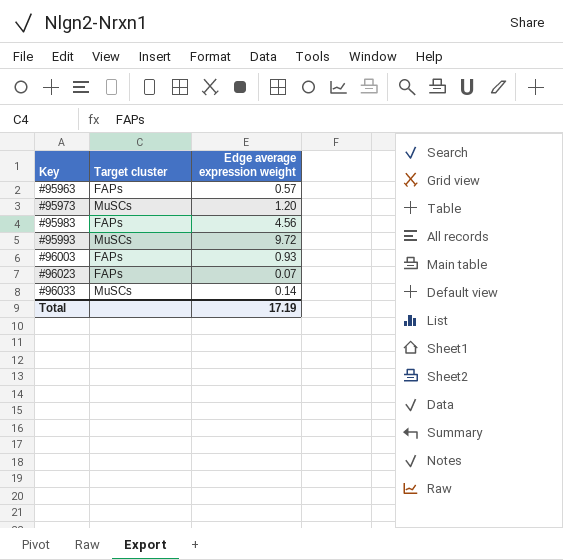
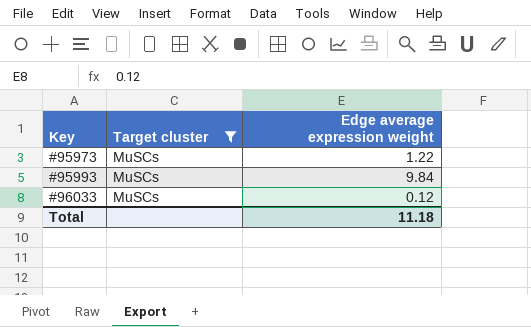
filter: none -> Target cluster = MuSCs
#95973 | Edge average expression weight: 1.20 -> 1.22
#95993 | Edge average expression weight: 9.72 -> 9.84
#96033 | Edge average expression weight: 0.14 -> 0.12
Total | Edge average expression weight: 17.19 -> 11.18

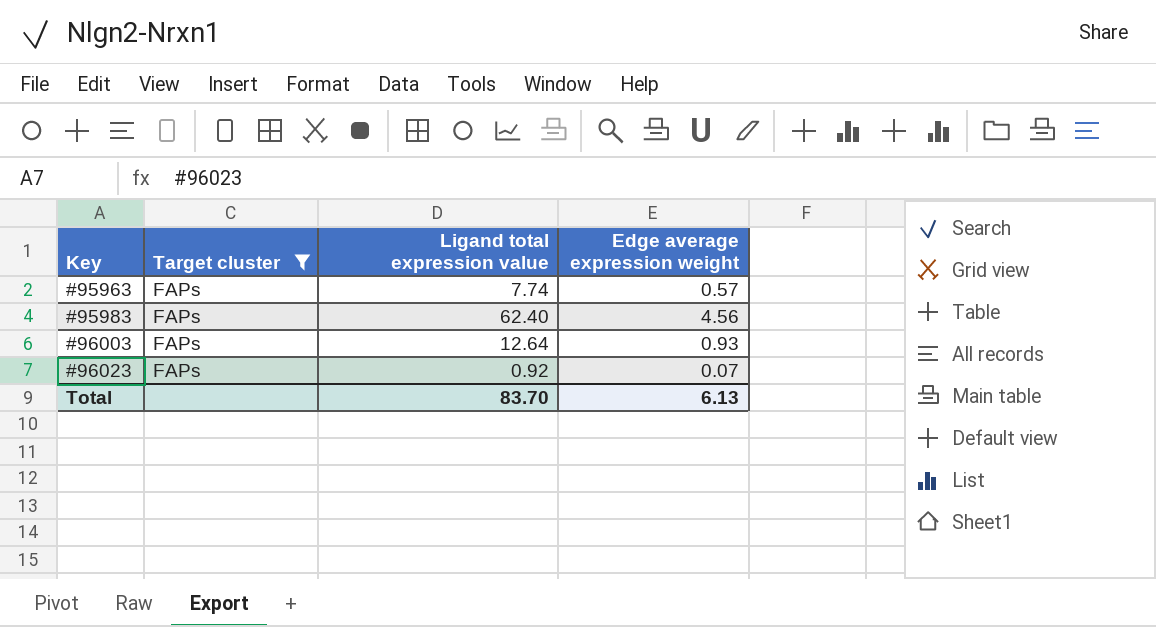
filter: Target cluster = MuSCs -> Target cluster = FAPs
column Ligand total expression value | position: none -> 3
Total | Edge average expression weight: 11.18 -> 6.13

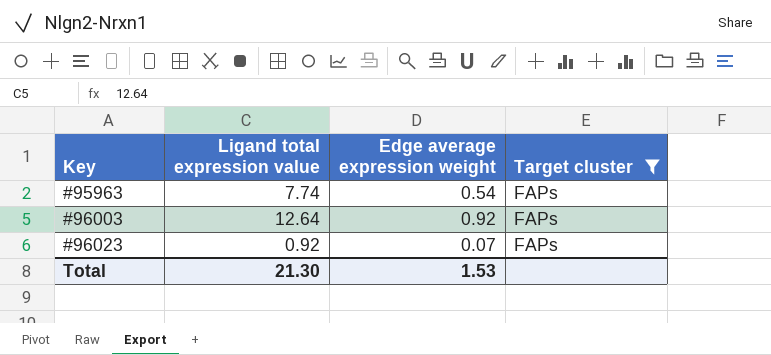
column Target cluster | position: 2 -> 4
row #95983: FAPs | 62.40 | 4.56 -> none
#95963 | Edge average expression weight: 0.57 -> 0.54
#96003 | Edge average expression weight: 0.93 -> 0.92
Total | Ligand total expression value: 83.70 -> 21.30
Total | Edge average expression weight: 6.13 -> 1.53

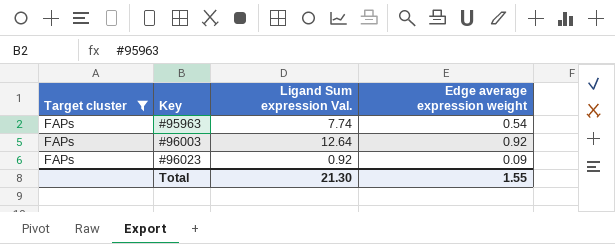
column Target cluster | position: 4 -> 1
column name: Ligand total expression value -> Ligand Sum expression Val.
#96023 | Edge average expression weight: 0.07 -> 0.09
Total | Edge average expression weight: 1.53 -> 1.55

